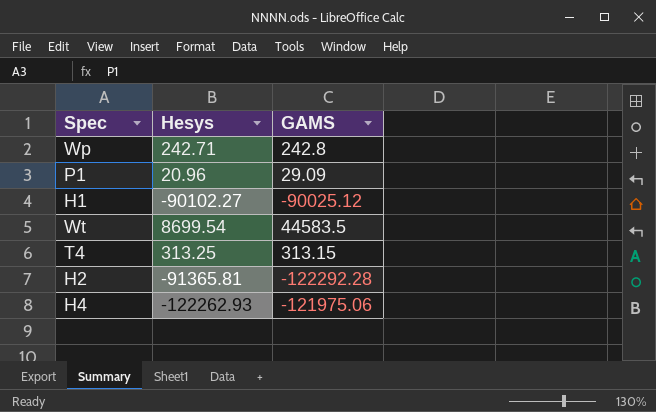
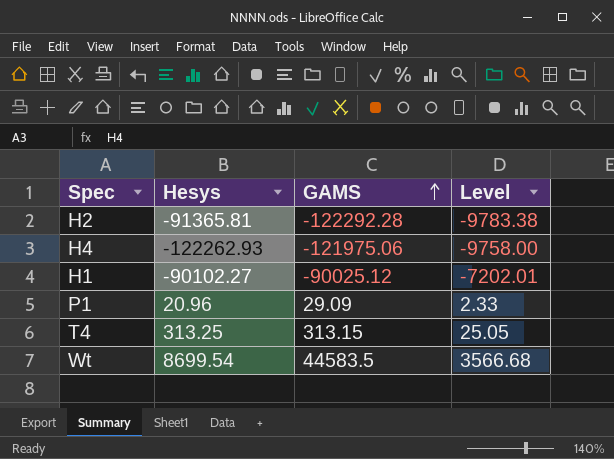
row order: none -> GAMS ascending
column Level | formula: none -> [GAMS] * 0.08
row Wp: 242.71 | 242.8 -> none

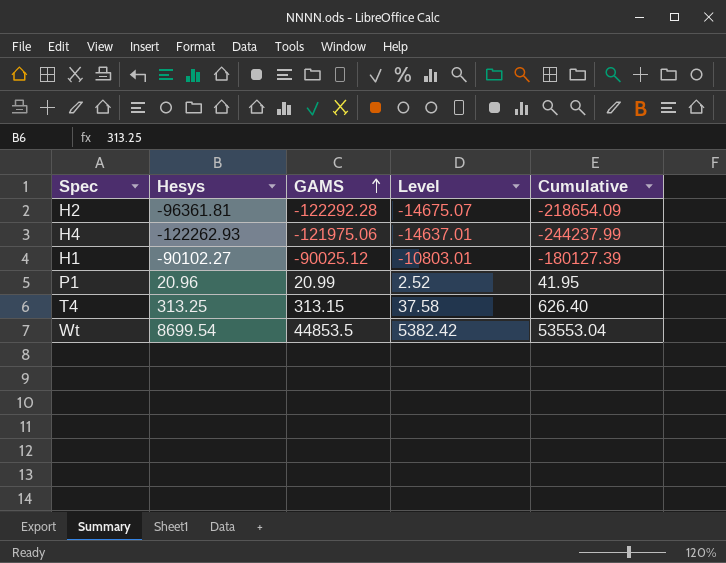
column Level | formula: [GAMS] * 0.08 -> [GAMS] * 0.12
column Cumulative | formula: none -> [Hesys] + [GAMS]
H2 | Hesys: -91365.81 -> -96361.81
P1 | GAMS: 29.09 -> 20.99
Wt | GAMS: 44583.5 -> 44853.5

